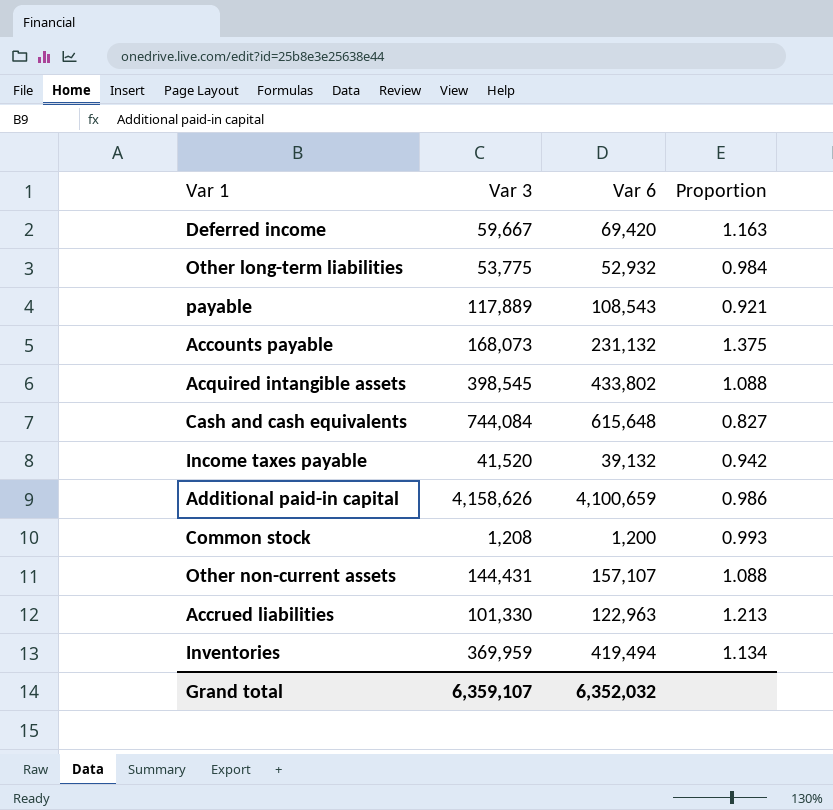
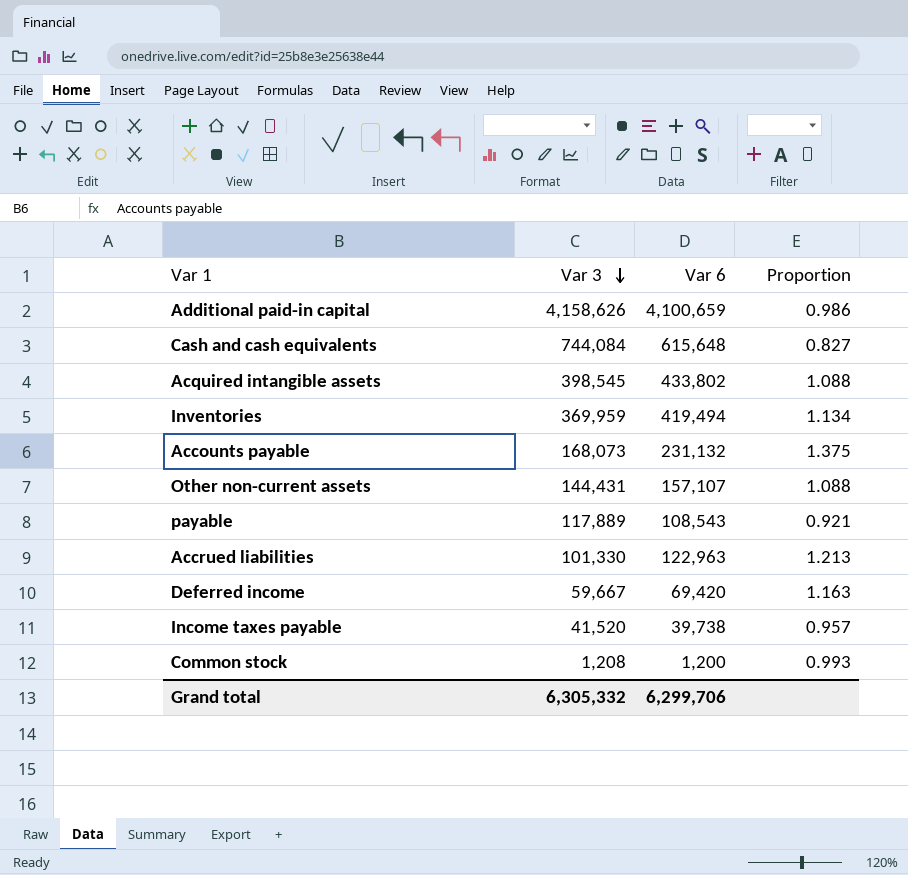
row order: none -> Var 3 descending
row Other long-term liabilities: 53,775 | 52,932 | 0.984 -> none
Income taxes payable | Var 6: 39,132 -> 39,738
Income taxes payable | Proportion: 0.942 -> 0.957
Grand total | Var 3: 6,359,107 -> 6,305,332
Grand total | Var 6: 6,352,032 -> 6,299,706

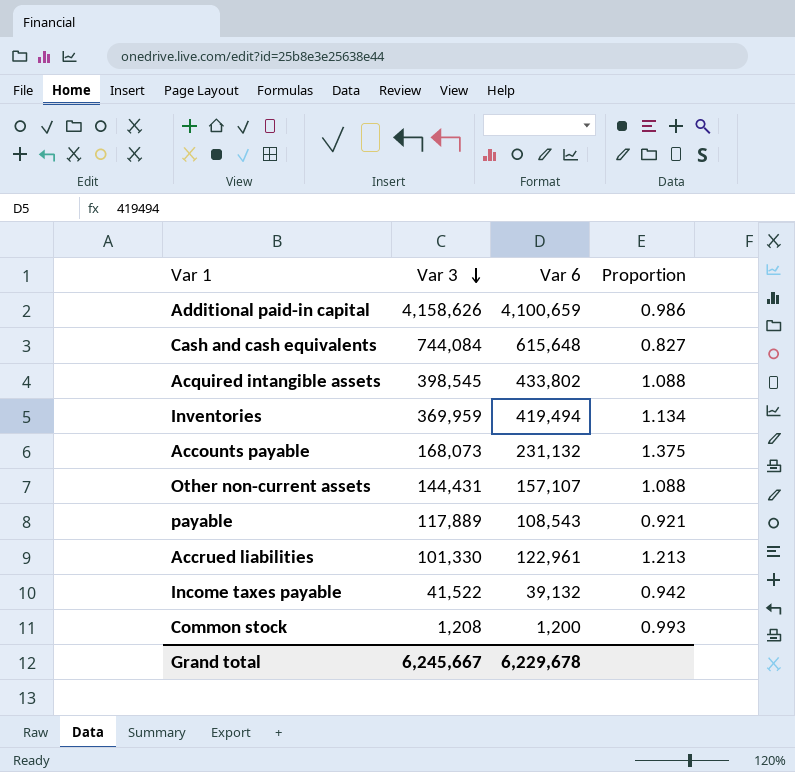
row Deferred income: 59,667 | 69,420 | 1.163 -> none
Accrued liabilities | Var 6: 122,963 -> 122,961
Income taxes payable | Var 3: 41,520 -> 41,522
Income taxes payable | Var 6: 39,738 -> 39,132
Income taxes payable | Proportion: 0.957 -> 0.942
Grand total | Var 3: 6,305,332 -> 6,245,667
Grand total | Var 6: 6,299,706 -> 6,229,678

